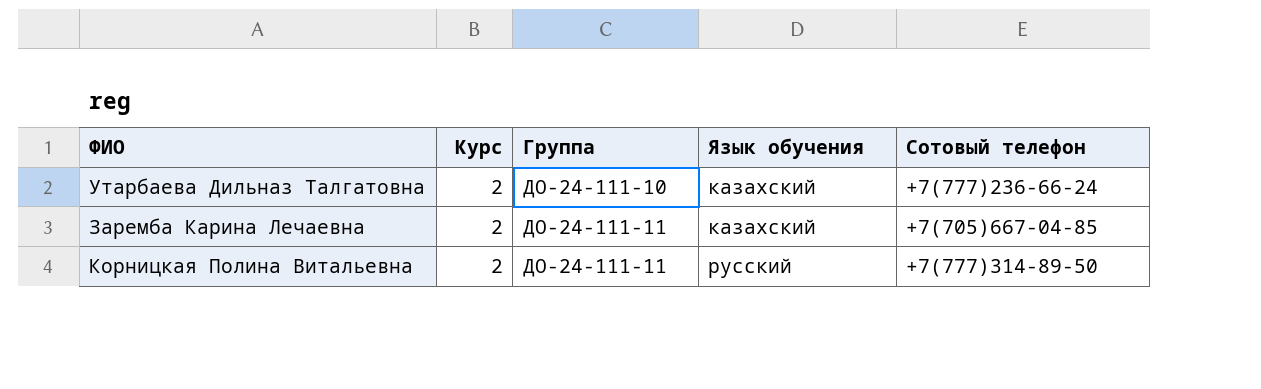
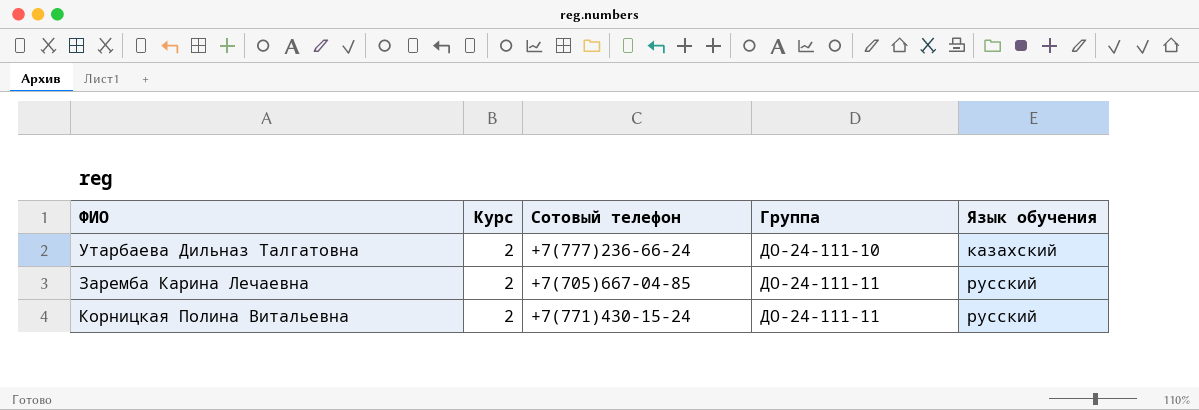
column Сотовый телефон | position: 5 -> 3
Заремба Карина Лечаевна | Язык обучения: казахский -> русский
Корницкая Полина Витальевна | Сотовый телефон: +7(777)314-89-50 -> +7(771)430-15-24

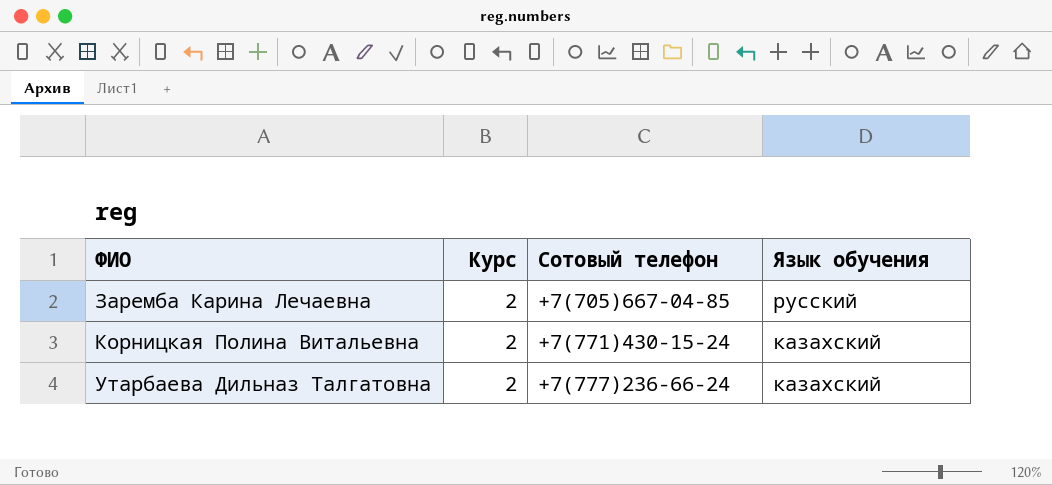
row order: Группа ascending -> ФИО ascending
column Группа | position: 4 -> none
Корницкая Полина Витальевна | Язык обучения: русский -> казахский

